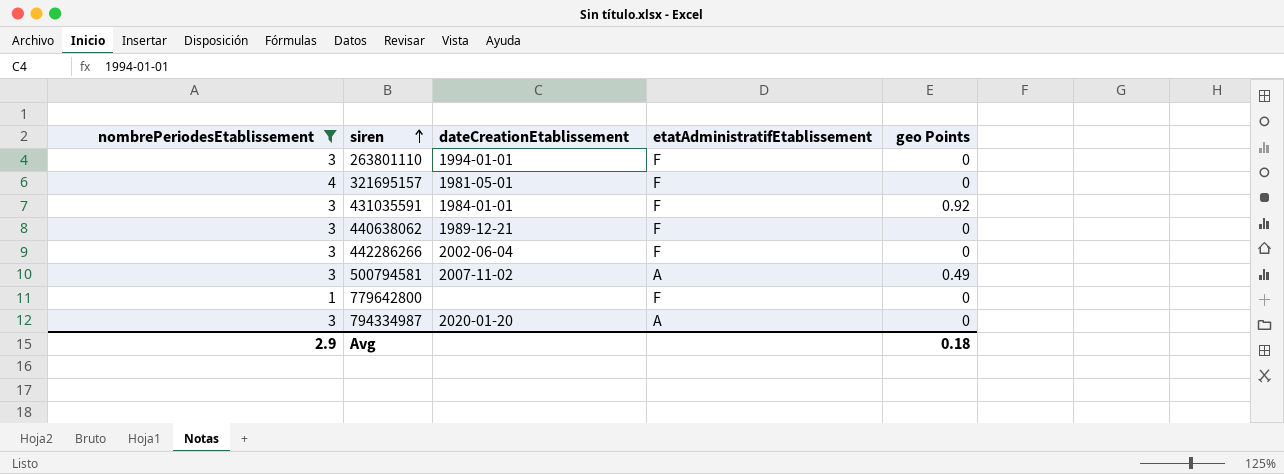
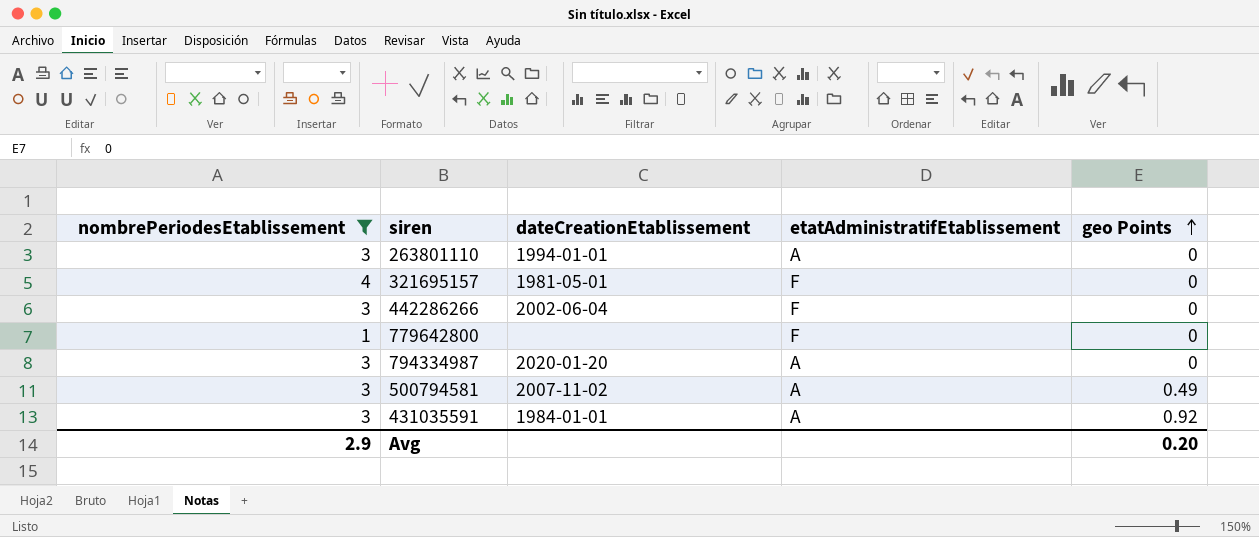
row order: siren ascending -> geo Points ascending
row 440638062: 3 | 1989-12-21 | F | 0 -> none
263801110 | etatAdministratifEtablissement: F -> A
431035591 | etatAdministratifEtablissement: F -> A
Avg | geo Points: 0.18 -> 0.20

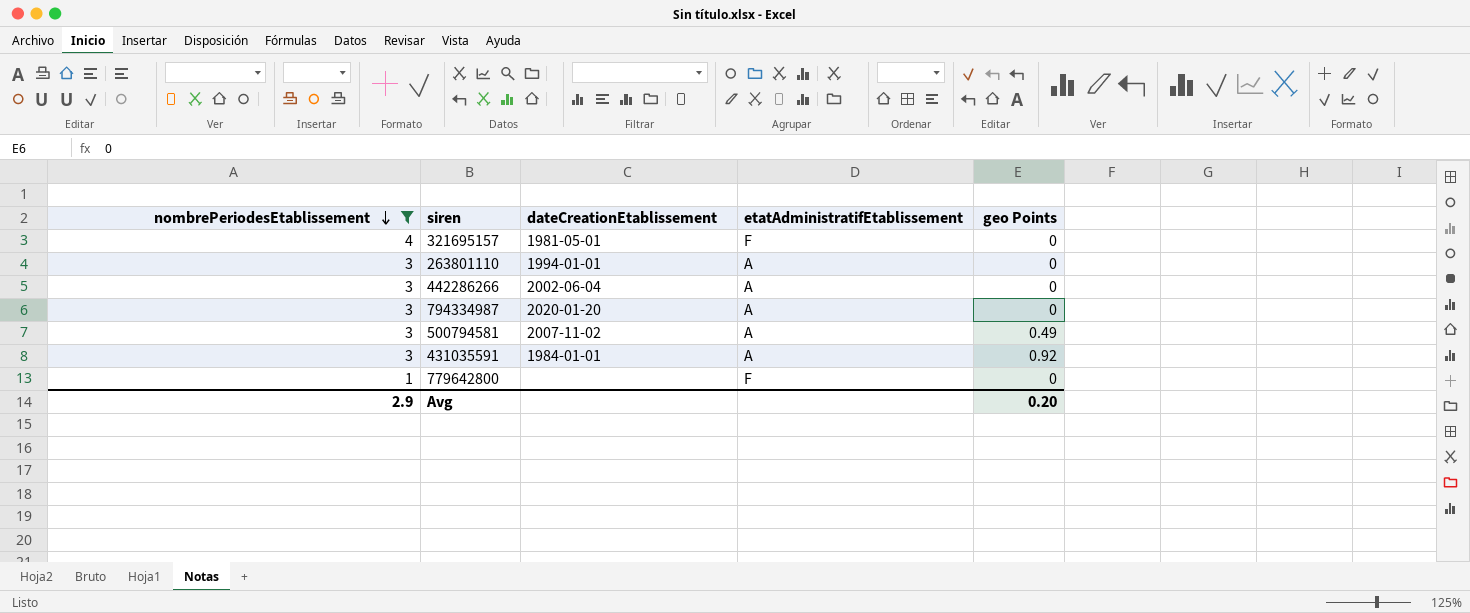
row order: geo Points ascending -> nombrePeriodesEtablissement descending
442286266 | etatAdministratifEtablissement: F -> A

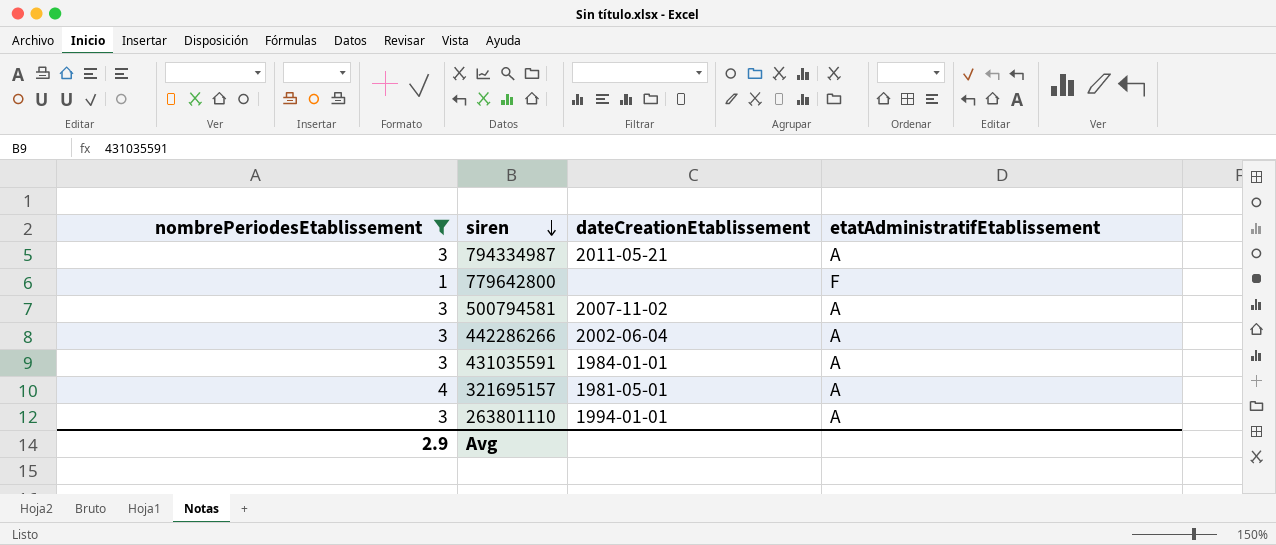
row order: nombrePeriodesEtablissement descending -> siren descending
column geo Points | position: 5 -> none
794334987 | dateCreationEtablissement: 2020-01-20 -> 2011-05-21
321695157 | etatAdministratifEtablissement: F -> A

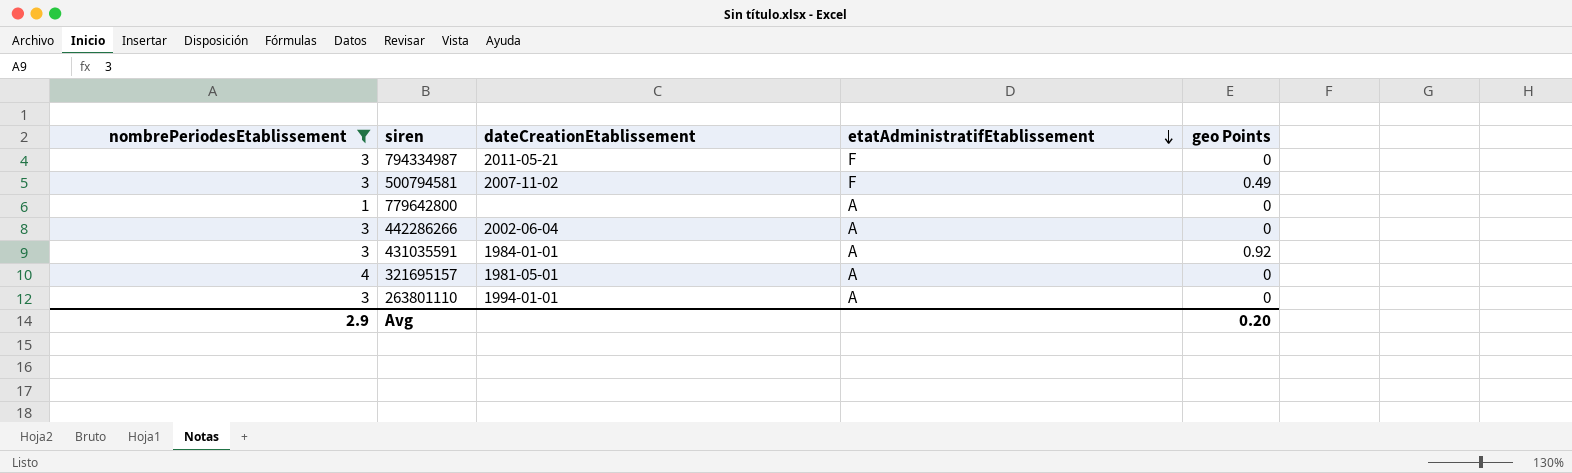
row order: siren descending -> etatAdministratifEtablissement descending
column geo Points | position: none -> 5
794334987 | etatAdministratifEtablissement: A -> F
500794581 | etatAdministratifEtablissement: A -> F
779642800 | etatAdministratifEtablissement: F -> A

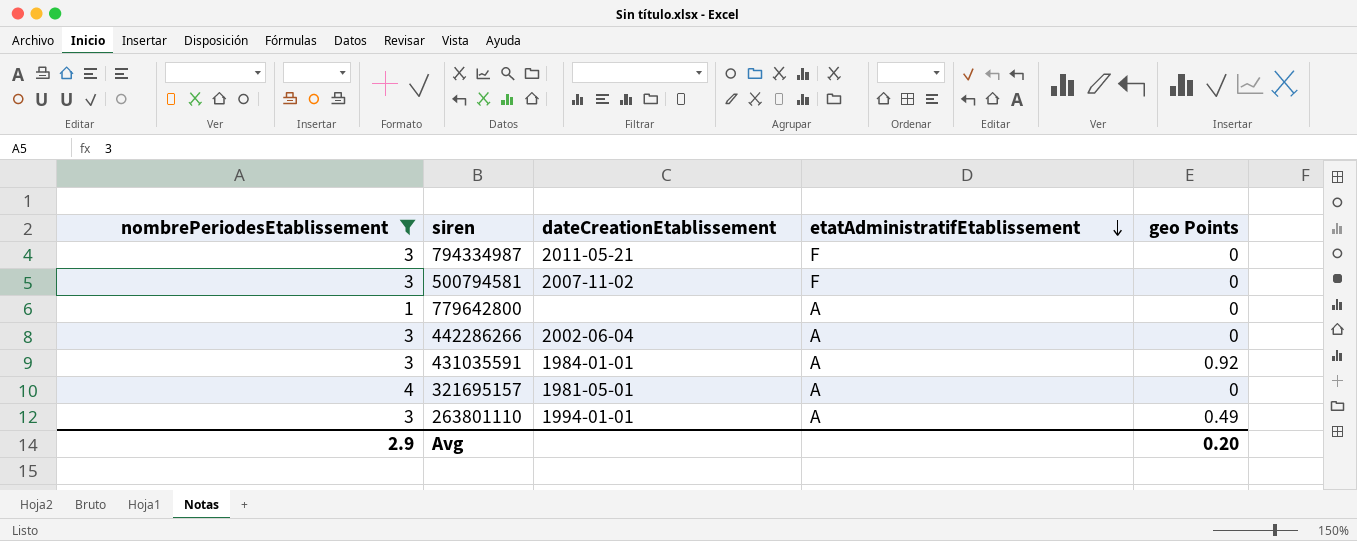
500794581 | geo Points: 0.49 -> 0
263801110 | geo Points: 0 -> 0.49

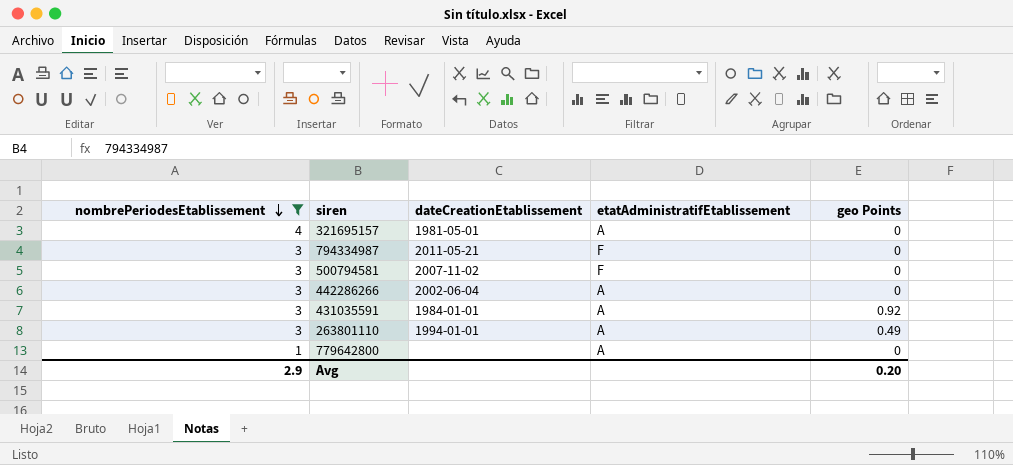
row order: etatAdministratifEtablissement descending -> nombrePeriodesEtablissement descending

